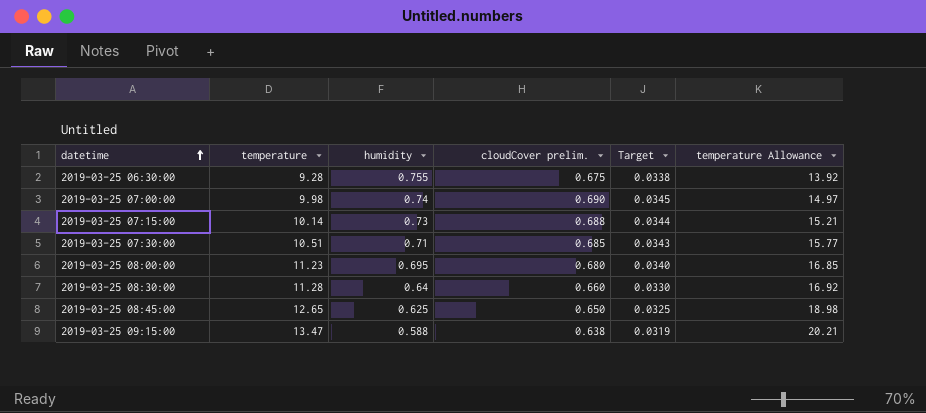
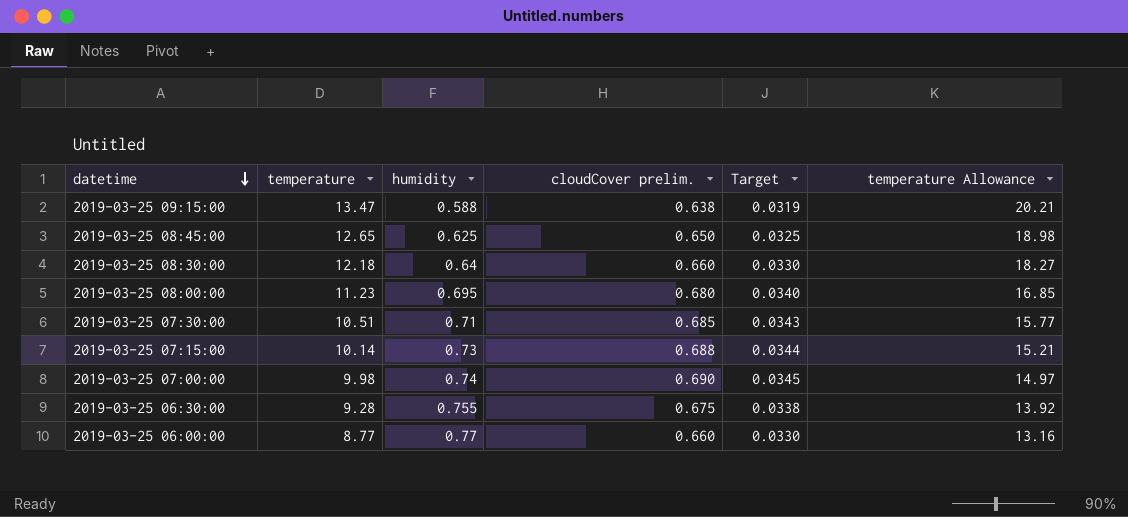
row order: datetime ascending -> datetime descending
2019-03-25 08:30:00 | temperature: 11.28 -> 12.18
2019-03-25 08:30:00 | temperature Allowance: 16.92 -> 18.27
row 2019-03-25 06:00:00: none -> 8.77 | 0.77 | 0.660 | 0.0330 | 13.16

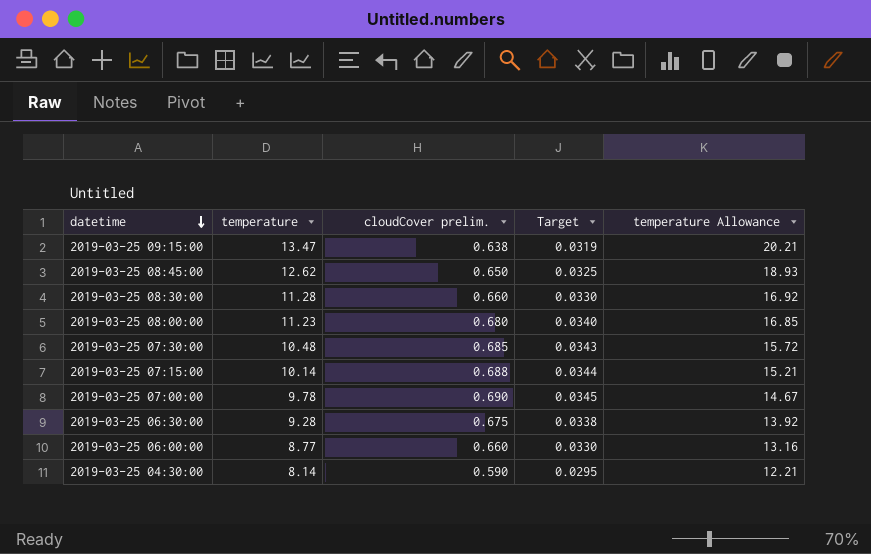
column humidity | position: 3 -> none
2019-03-25 08:45:00 | temperature: 12.65 -> 12.62
2019-03-25 08:45:00 | temperature Allowance: 18.98 -> 18.93
2019-03-25 08:30:00 | temperature: 12.18 -> 11.28
2019-03-25 08:30:00 | temperature Allowance: 18.27 -> 16.92
2019-03-25 07:30:00 | temperature: 10.51 -> 10.48
2019-03-25 07:30:00 | temperature Allowance: 15.77 -> 15.72
2019-03-25 07:00:00 | temperature: 9.98 -> 9.78
2019-03-25 07:00:00 | temperature Allowance: 14.97 -> 14.67
row 2019-03-25 04:30:00: none -> 8.14 | 0.590 | 0.0295 | 12.21

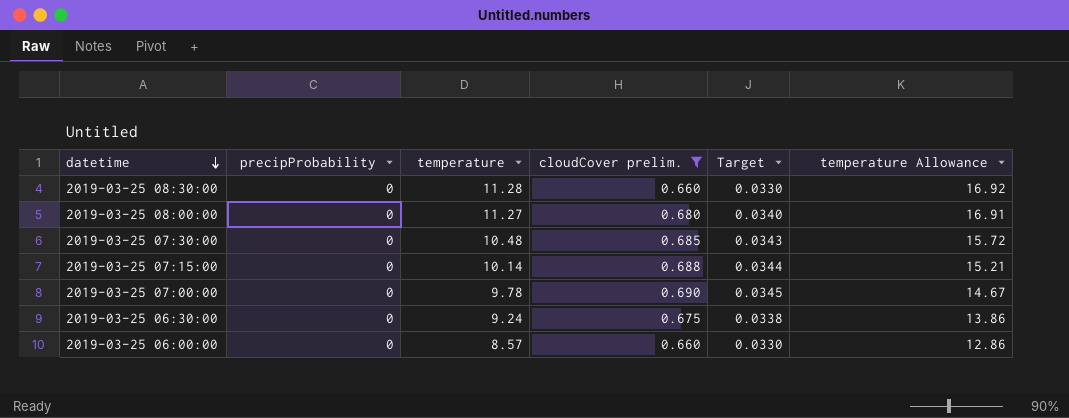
filter: none -> cloudCover prelim. >= 0.660
column precipProbability | position: none -> 2
2019-03-25 08:00:00 | temperature: 11.23 -> 11.27
2019-03-25 08:00:00 | temperature Allowance: 16.85 -> 16.91
2019-03-25 06:30:00 | temperature: 9.28 -> 9.24
2019-03-25 06:30:00 | temperature Allowance: 13.92 -> 13.86
2019-03-25 06:00:00 | temperature: 8.77 -> 8.57
2019-03-25 06:00:00 | temperature Allowance: 13.16 -> 12.86

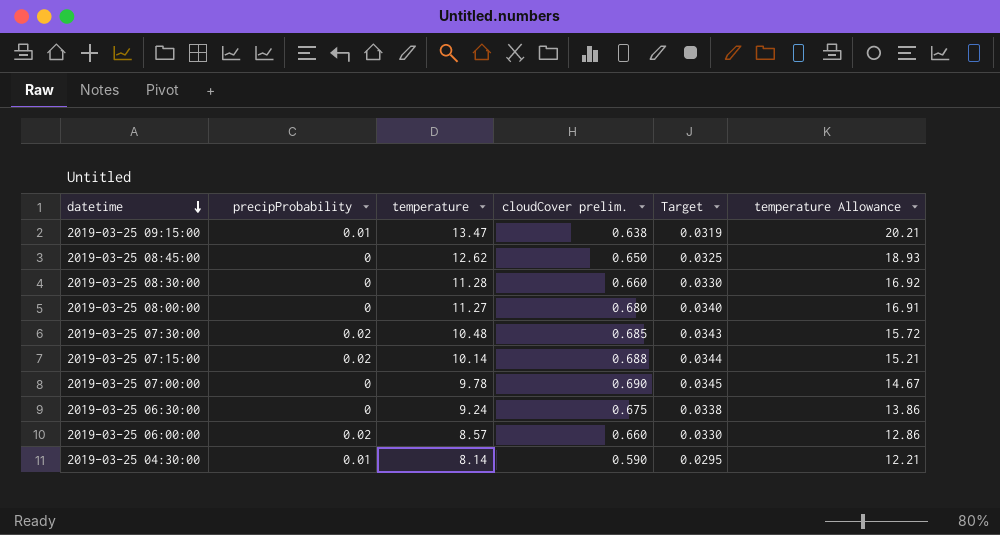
filter: cloudCover prelim. >= 0.660 -> none
2019-03-25 07:30:00 | precipProbability: 0 -> 0.02
2019-03-25 07:15:00 | precipProbability: 0 -> 0.02
2019-03-25 06:00:00 | precipProbability: 0 -> 0.02

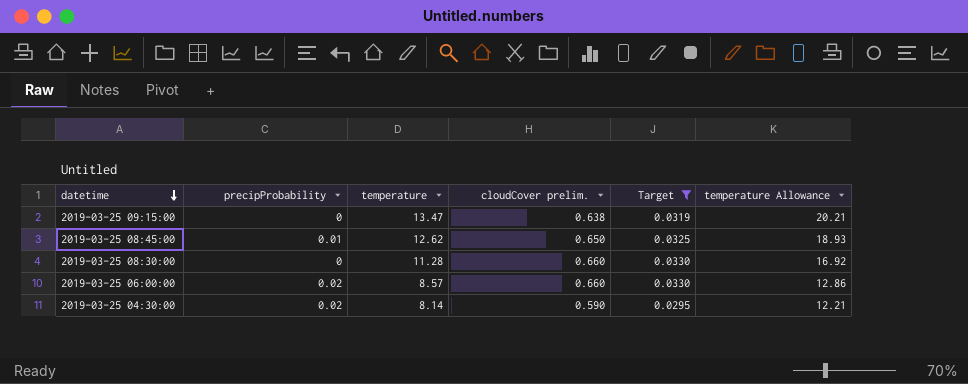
filter: none -> Target <= 0.0330
2019-03-25 09:15:00 | precipProbability: 0.01 -> 0
2019-03-25 08:45:00 | precipProbability: 0 -> 0.01
2019-03-25 04:30:00 | precipProbability: 0.01 -> 0.02

